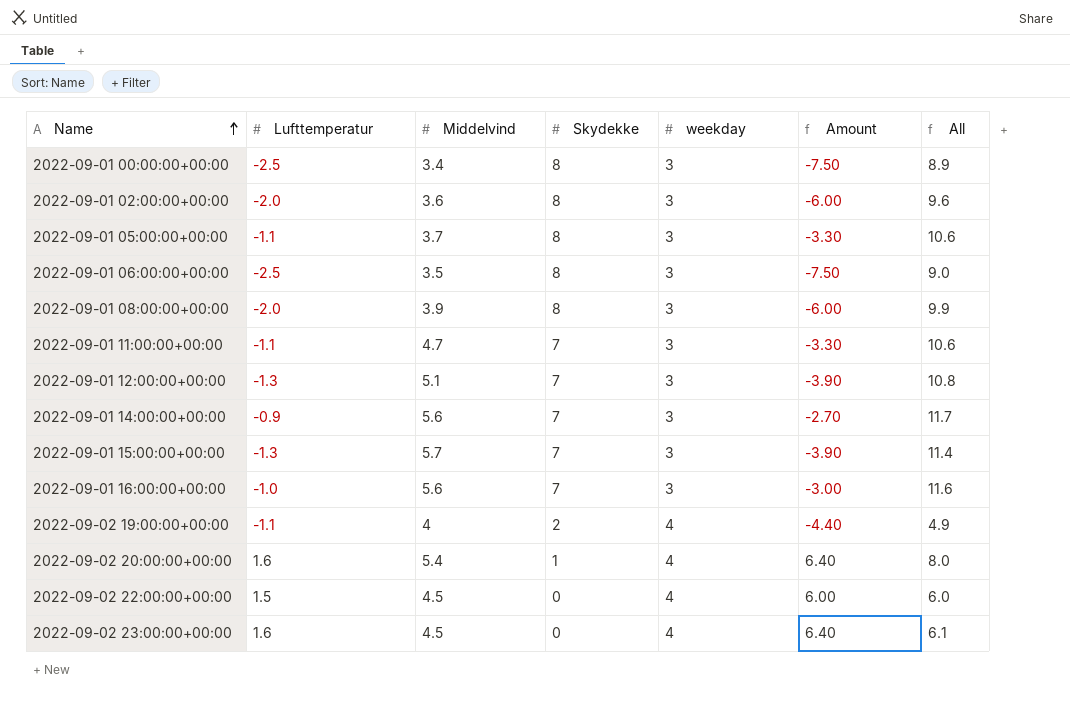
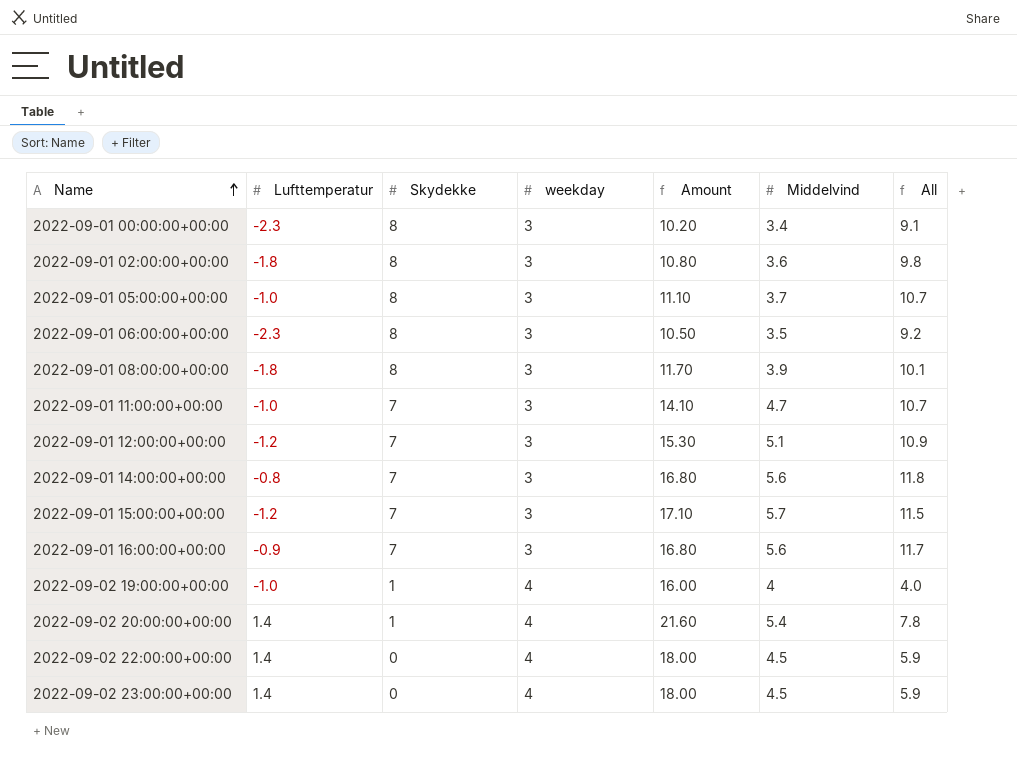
column Amount | formula: [Lufttemperatur] * [weekday] -> [weekday] * [Middelvind]
column Middelvind | position: 3 -> 6
2022-09-01 00:00:00+00:00 | Lufttemperatur: -2.5 -> -2.3
2022-09-01 00:00:00+00:00 | All: 8.9 -> 9.1
2022-09-01 02:00:00+00:00 | Lufttemperatur: -2.0 -> -1.8
2022-09-01 02:00:00+00:00 | All: 9.6 -> 9.8
2022-09-01 05:00:00+00:00 | Lufttemperatur: -1.1 -> -1.0
2022-09-01 05:00:00+00:00 | All: 10.6 -> 10.7
2022-09-01 06:00:00+00:00 | Lufttemperatur: -2.5 -> -2.3
2022-09-01 06:00:00+00:00 | All: 9.0 -> 9.2
2022-09-01 08:00:00+00:00 | Lufttemperatur: -2.0 -> -1.8
2022-09-01 08:00:00+00:00 | All: 9.9 -> 10.1
2022-09-01 11:00:00+00:00 | Lufttemperatur: -1.1 -> -1.0
2022-09-01 11:00:00+00:00 | All: 10.6 -> 10.7
2022-09-01 12:00:00+00:00 | Lufttemperatur: -1.3 -> -1.2
2022-09-01 12:00:00+00:00 | All: 10.8 -> 10.9
2022-09-01 14:00:00+00:00 | Lufttemperatur: -0.9 -> -0.8
2022-09-01 14:00:00+00:00 | All: 11.7 -> 11.8
2022-09-01 15:00:00+00:00 | Lufttemperatur: -1.3 -> -1.2
2022-09-01 15:00:00+00:00 | All: 11.4 -> 11.5
2022-09-01 16:00:00+00:00 | Lufttemperatur: -1.0 -> -0.9
2022-09-01 16:00:00+00:00 | All: 11.6 -> 11.7
2022-09-02 19:00:00+00:00 | Lufttemperatur: -1.1 -> -1.0
2022-09-02 19:00:00+00:00 | Skydekke: 2 -> 1
2022-09-02 19:00:00+00:00 | All: 4.9 -> 4.0
2022-09-02 20:00:00+00:00 | Lufttemperatur: 1.6 -> 1.4
2022-09-02 20:00:00+00:00 | All: 8.0 -> 7.8
2022-09-02 22:00:00+00:00 | Lufttemperatur: 1.5 -> 1.4
2022-09-02 22:00:00+00:00 | All: 6.0 -> 5.9
2022-09-02 23:00:00+00:00 | Lufttemperatur: 1.6 -> 1.4
2022-09-02 23:00:00+00:00 | All: 6.1 -> 5.9

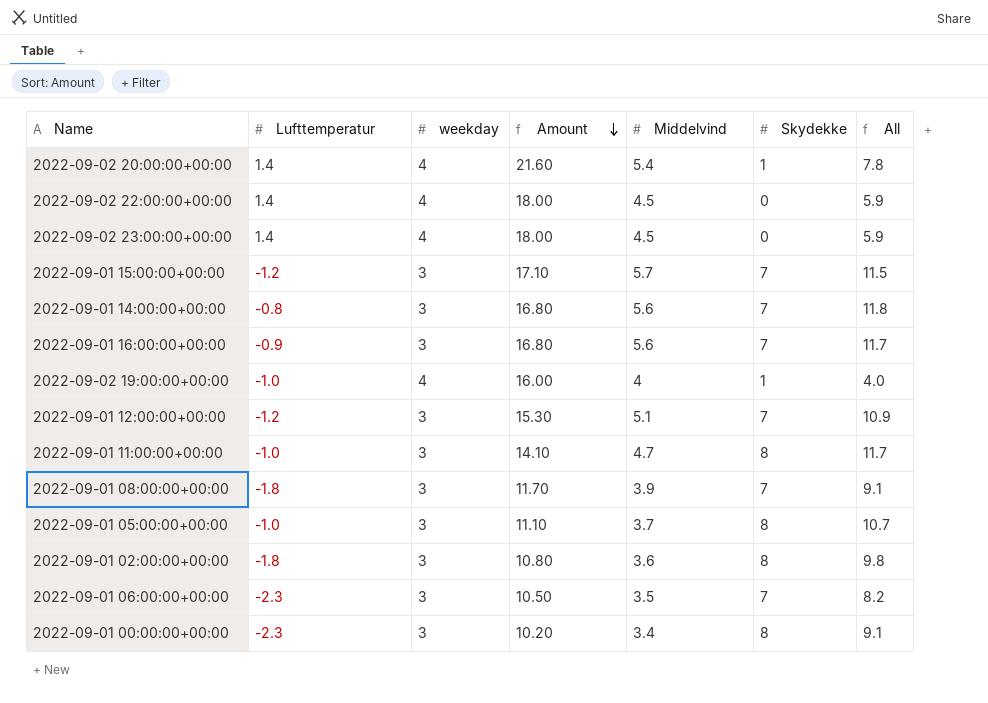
row order: Name ascending -> Amount descending
column Skydekke | position: 3 -> 6
2022-09-01 11:00:00+00:00 | Skydekke: 7 -> 8
2022-09-01 11:00:00+00:00 | All: 10.7 -> 11.7
2022-09-01 08:00:00+00:00 | Skydekke: 8 -> 7
2022-09-01 08:00:00+00:00 | All: 10.1 -> 9.1
2022-09-01 06:00:00+00:00 | Skydekke: 8 -> 7
2022-09-01 06:00:00+00:00 | All: 9.2 -> 8.2

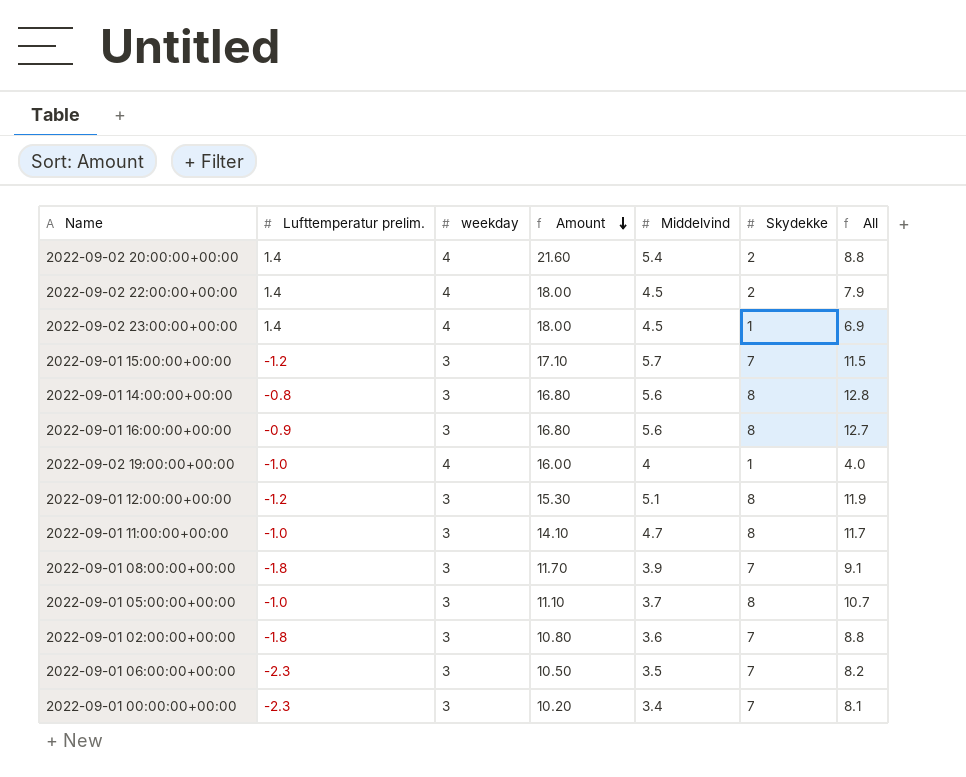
column name: Lufttemperatur -> Lufttemperatur prelim.
2022-09-02 20:00:00+00:00 | Skydekke: 1 -> 2
2022-09-02 20:00:00+00:00 | All: 7.8 -> 8.8
2022-09-02 22:00:00+00:00 | Skydekke: 0 -> 2
2022-09-02 22:00:00+00:00 | All: 5.9 -> 7.9
2022-09-02 23:00:00+00:00 | Skydekke: 0 -> 1
2022-09-02 23:00:00+00:00 | All: 5.9 -> 6.9
2022-09-01 14:00:00+00:00 | Skydekke: 7 -> 8
2022-09-01 14:00:00+00:00 | All: 11.8 -> 12.8
2022-09-01 16:00:00+00:00 | Skydekke: 7 -> 8
2022-09-01 16:00:00+00:00 | All: 11.7 -> 12.7
2022-09-01 12:00:00+00:00 | Skydekke: 7 -> 8
2022-09-01 12:00:00+00:00 | All: 10.9 -> 11.9
2022-09-01 02:00:00+00:00 | Skydekke: 8 -> 7
2022-09-01 02:00:00+00:00 | All: 9.8 -> 8.8
2022-09-01 00:00:00+00:00 | Skydekke: 8 -> 7
2022-09-01 00:00:00+00:00 | All: 9.1 -> 8.1

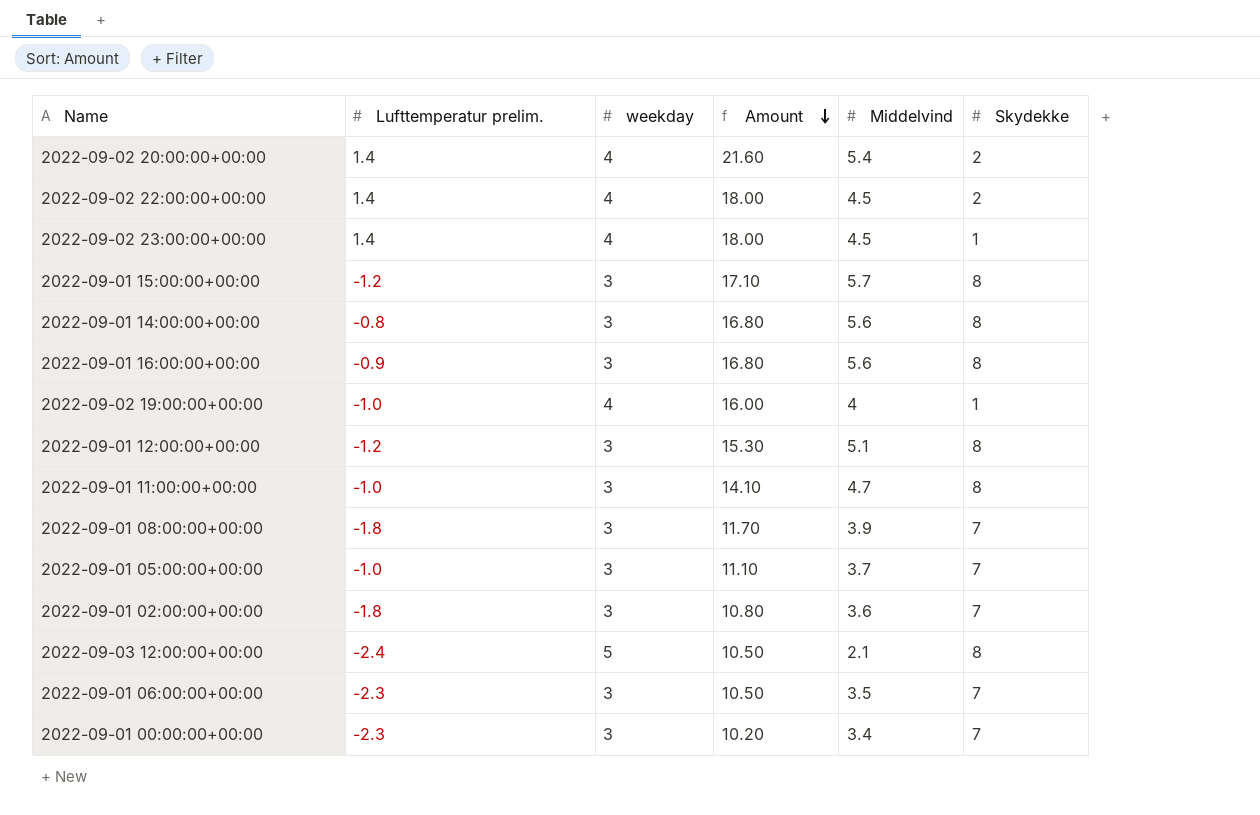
column All | formula: [Lufttemperatur prelim.] + [Middelvind] + [Skydekke] -> none
2022-09-01 15:00:00+00:00 | Skydekke: 7 -> 8
2022-09-01 05:00:00+00:00 | Skydekke: 8 -> 7
row 2022-09-03 12:00:00+00:00: none -> -2.4 | 5 | 10.50 | 2.1 | 8

